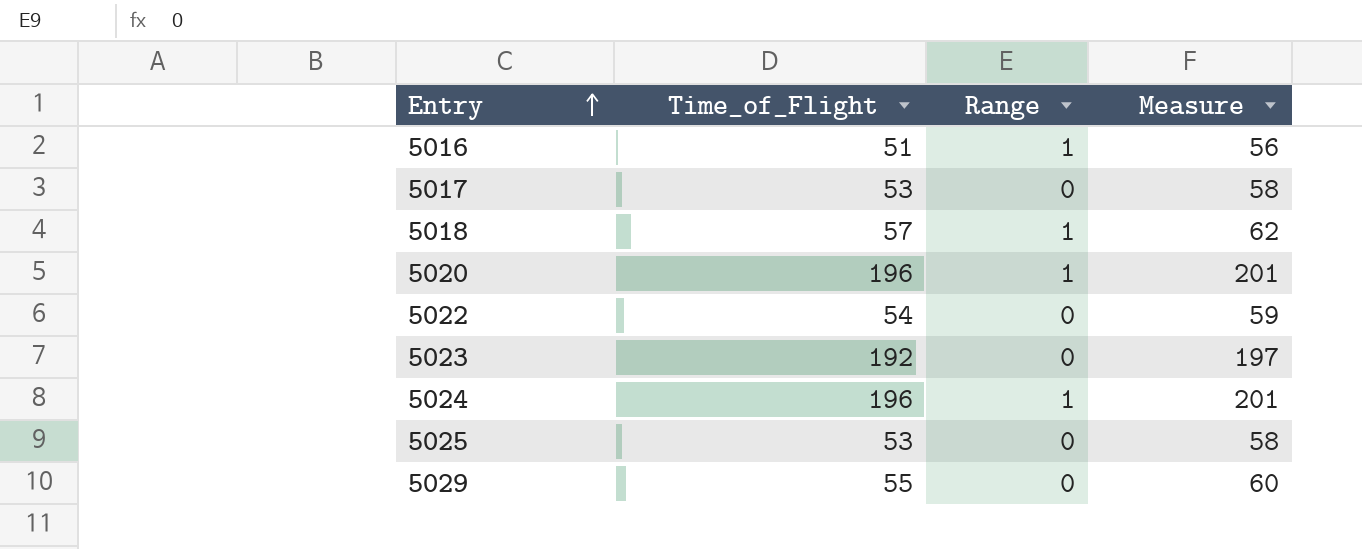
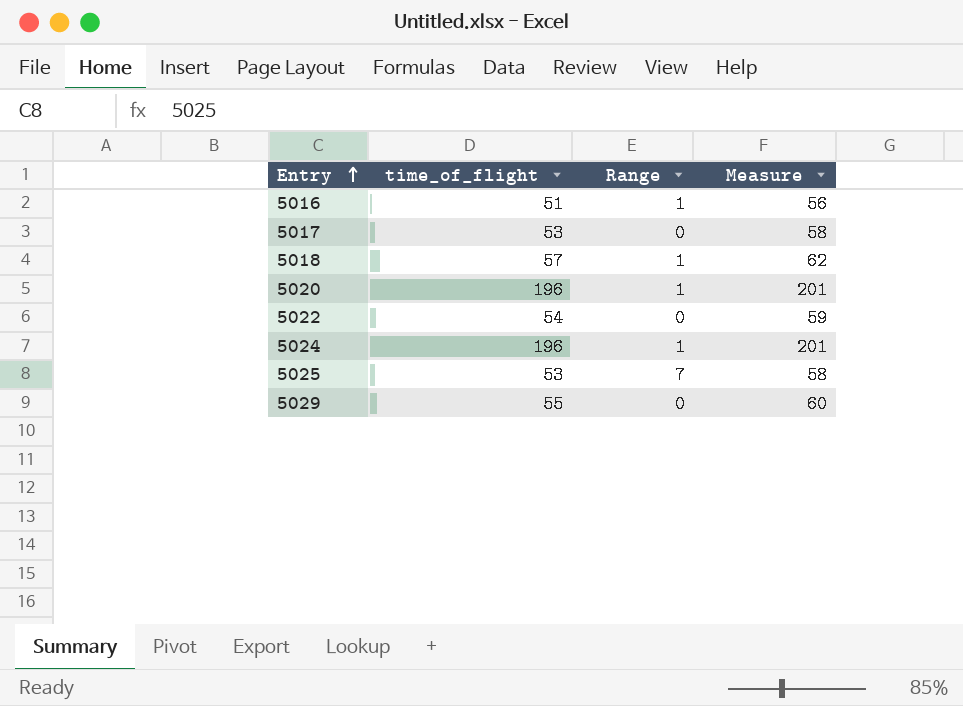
column name: Time_of_Flight -> time_of_flight
row 5023: 192 | 0 | 197 -> none
5025 | Range: 0 -> 7

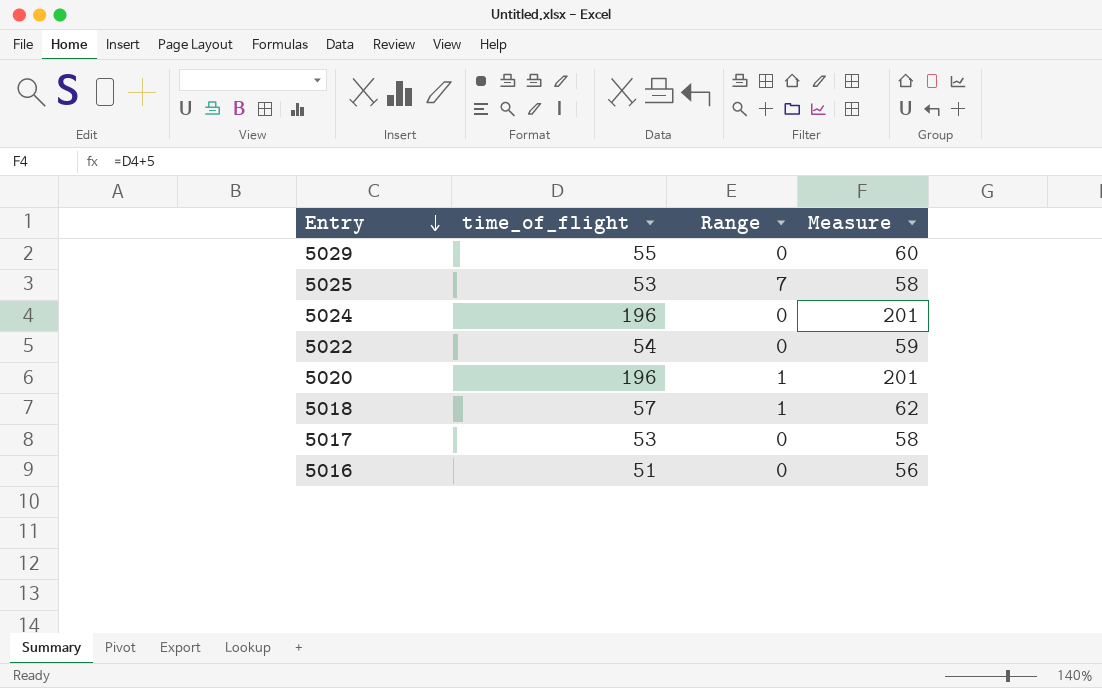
row order: Entry ascending -> Entry descending
5024 | Range: 1 -> 0
5016 | Range: 1 -> 0

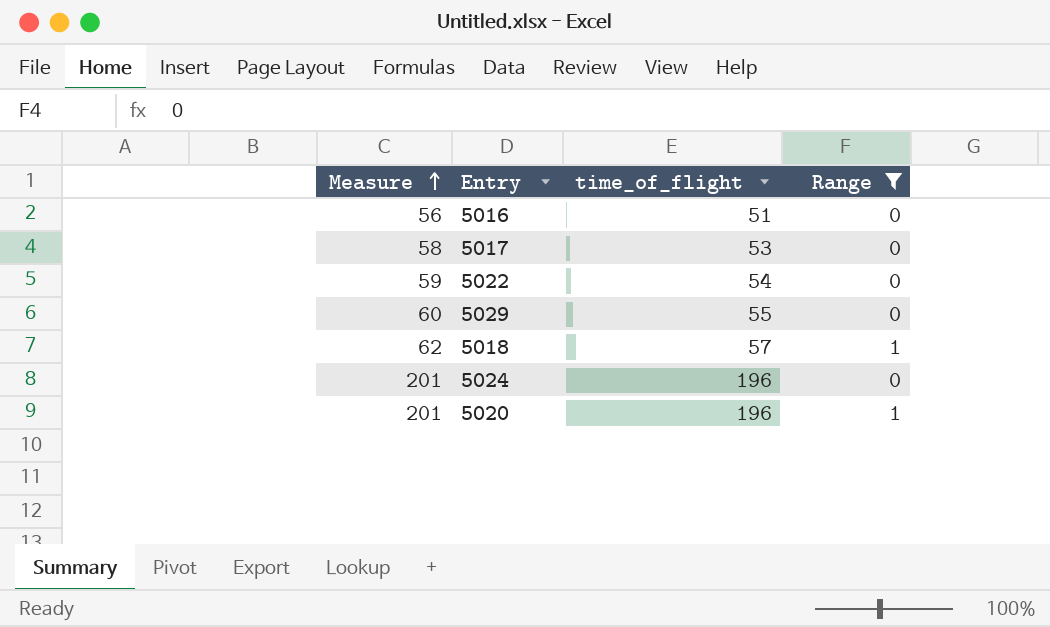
filter: none -> Range != 7
row order: Entry descending -> Measure ascending
column Measure | position: 4 -> 1

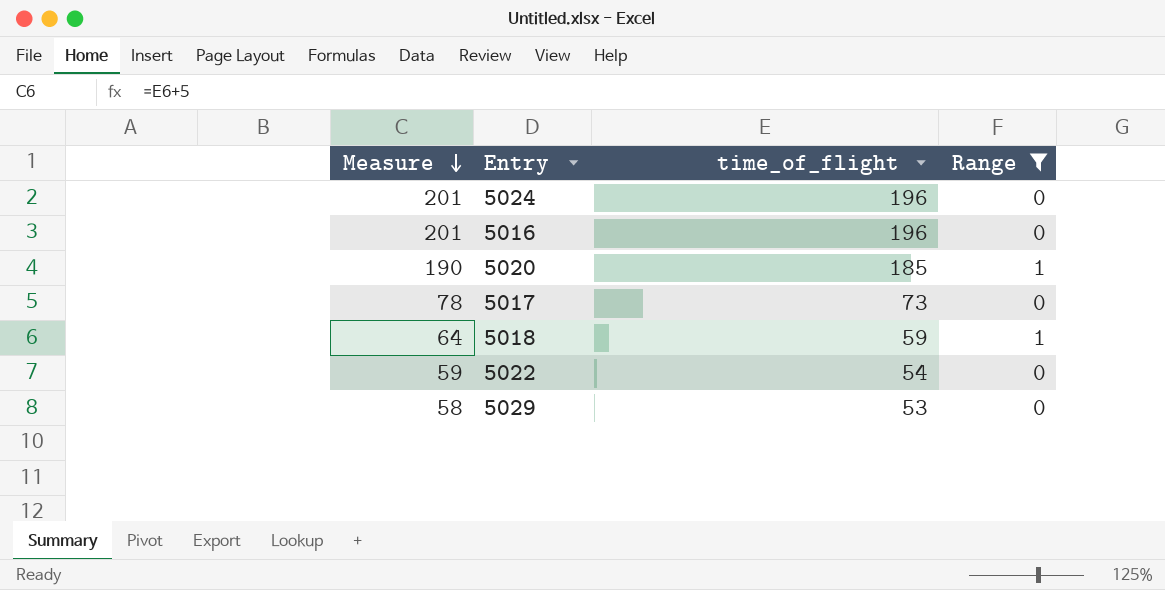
row order: Measure ascending -> Measure descending
5016 | Measure: 56 -> 201
5016 | time_of_flight: 51 -> 196
5020 | Measure: 201 -> 190
5020 | time_of_flight: 196 -> 185
5017 | Measure: 58 -> 78
5017 | time_of_flight: 53 -> 73
5018 | Measure: 62 -> 64
5018 | time_of_flight: 57 -> 59
5029 | Measure: 60 -> 58
5029 | time_of_flight: 55 -> 53

